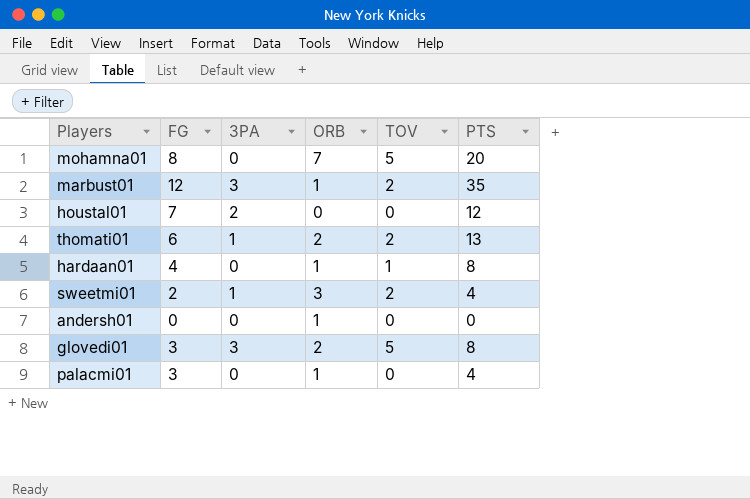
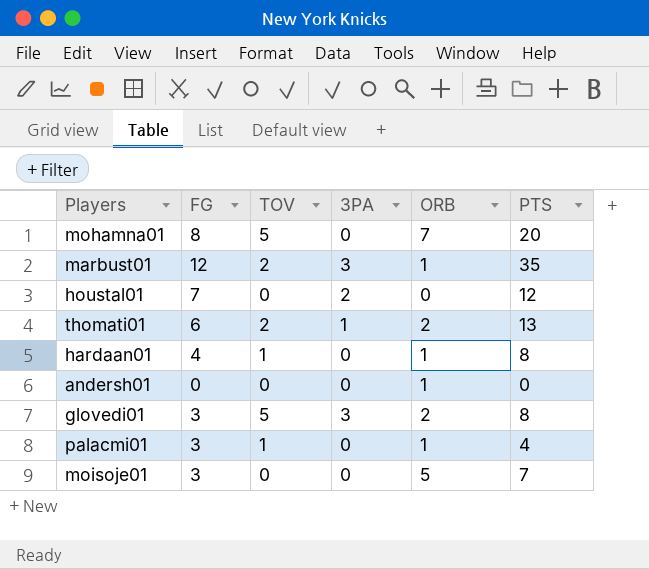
column TOV | position: 5 -> 3
row sweetmi01: 2 | 1 | 3 | 2 | 4 -> none
palacmi01 | TOV: 0 -> 1
row moisoje01: none -> 3 | 0 | 0 | 5 | 7

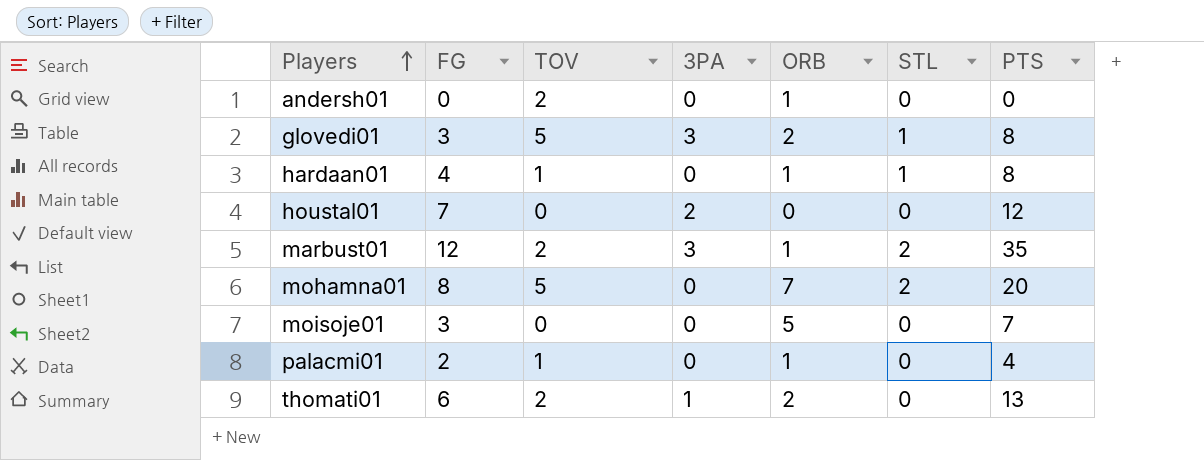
row order: none -> Players ascending
column STL | position: none -> 6
andersh01 | TOV: 0 -> 2
palacmi01 | FG: 3 -> 2

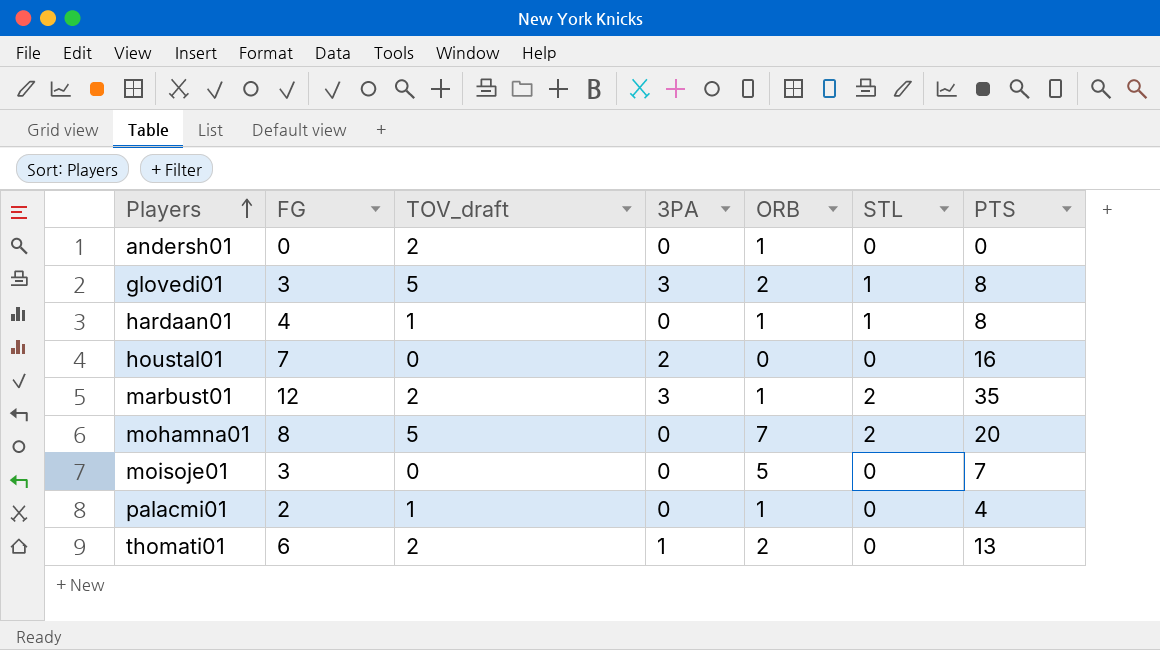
column name: TOV -> TOV_draft
houstal01 | PTS: 12 -> 16

